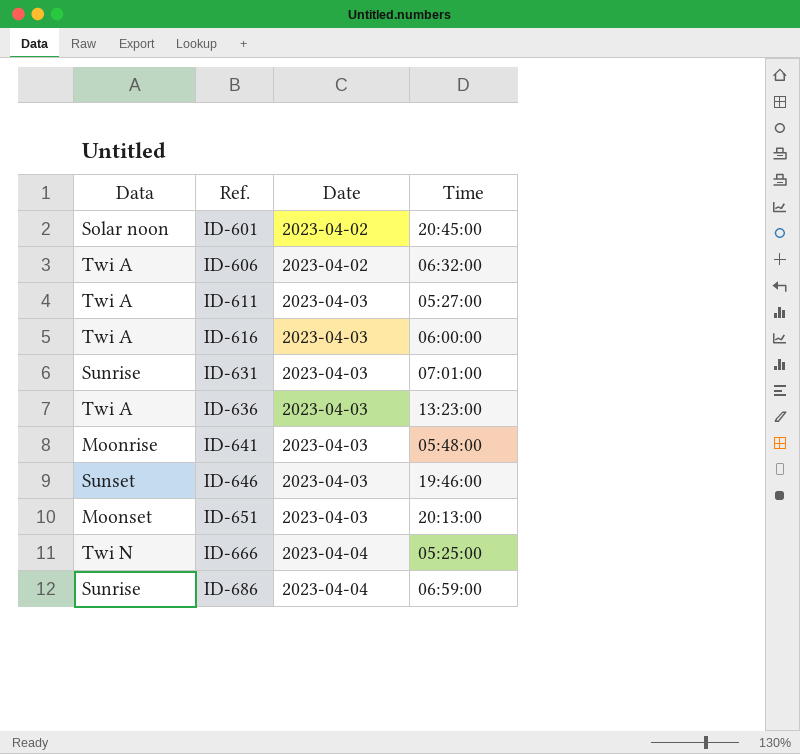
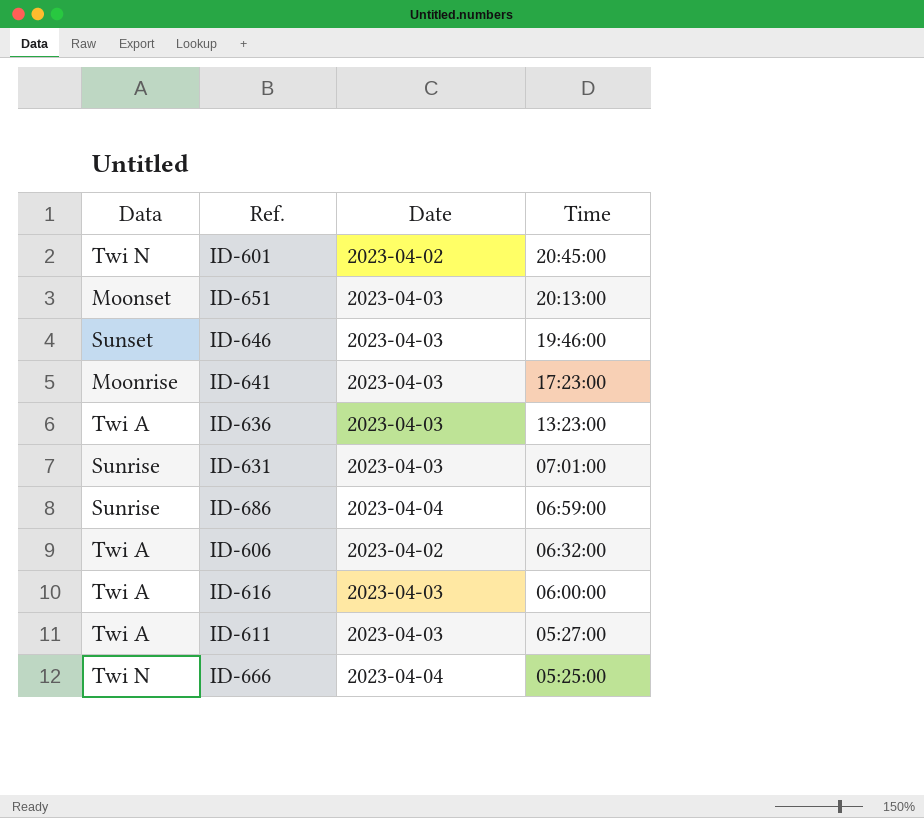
row order: Ref. ascending -> Time descending
ID-601 | Data: Solar noon -> Twi N
ID-641 | Time: 05:48:00 -> 17:23:00

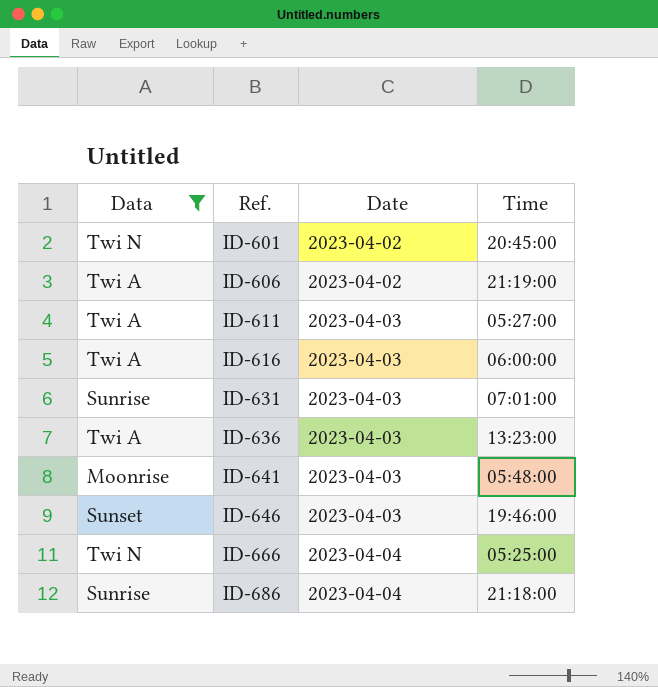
filter: none -> Data != Moonset
row order: Time descending -> Ref. ascending
ID-606 | Time: 06:32:00 -> 21:19:00
ID-641 | Time: 17:23:00 -> 05:48:00
ID-686 | Time: 06:59:00 -> 21:18:00

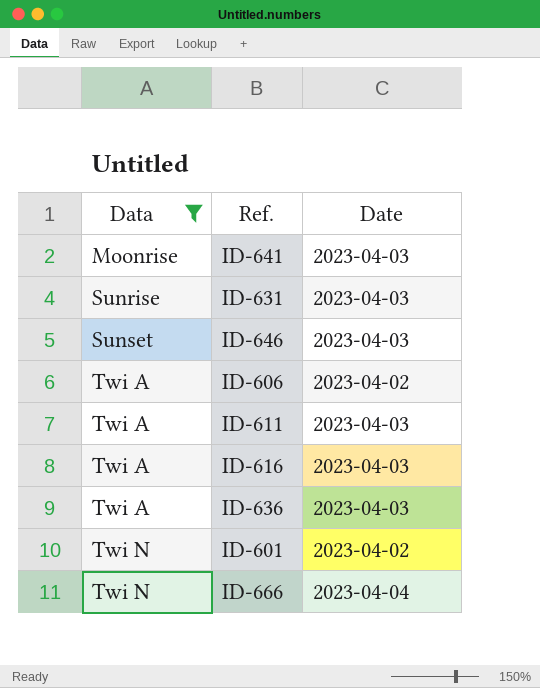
row order: Ref. ascending -> Data ascending
column Time | position: 4 -> none
row ID-686: Sunrise | 2023-04-04 | 21:18:00 -> none

